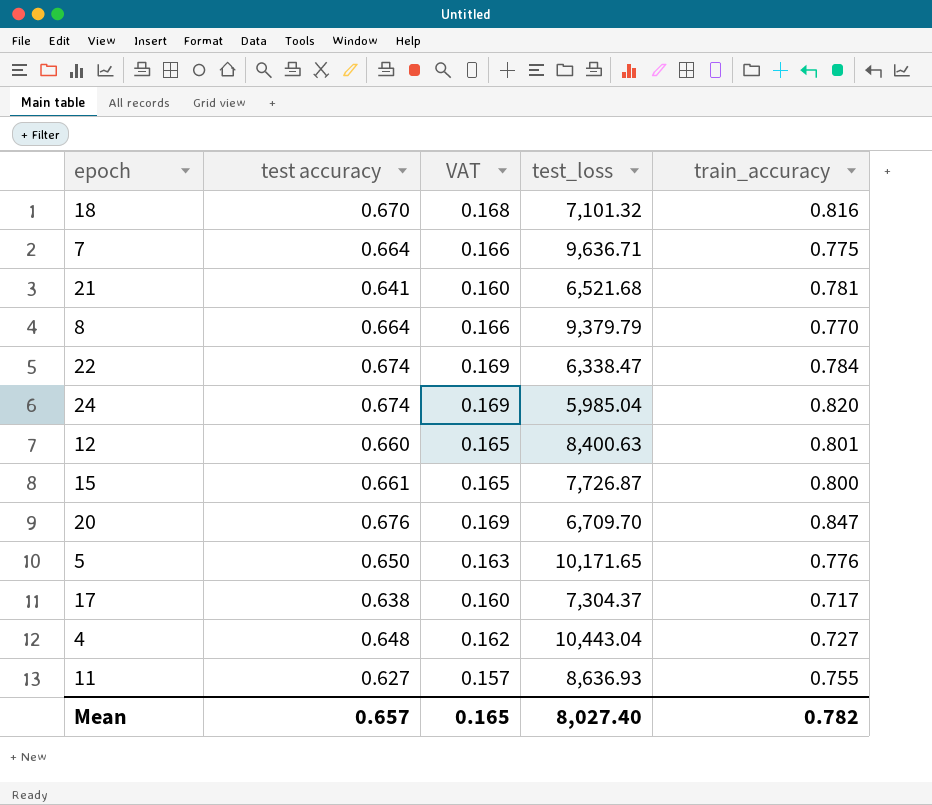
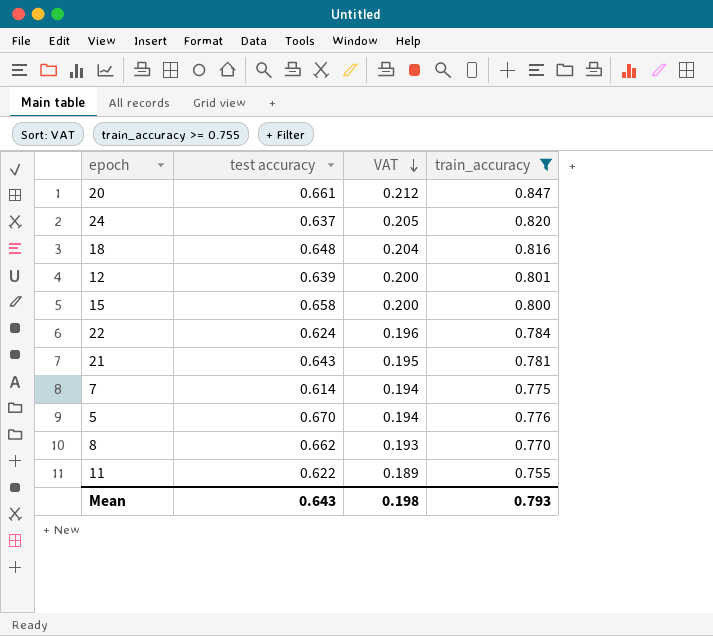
filter: none -> train_accuracy >= 0.755
row order: none -> VAT descending
column test_loss | position: 4 -> none
column VAT | formula: [test accuracy] * 0.25 -> [train_accuracy] * 0.25
20 | test accuracy: 0.676 -> 0.661
24 | test accuracy: 0.674 -> 0.637
18 | test accuracy: 0.670 -> 0.648
12 | test accuracy: 0.660 -> 0.639
15 | test accuracy: 0.661 -> 0.658
22 | test accuracy: 0.674 -> 0.624
21 | test accuracy: 0.641 -> 0.643
7 | test accuracy: 0.664 -> 0.614
5 | test accuracy: 0.650 -> 0.670
8 | test accuracy: 0.664 -> 0.662
11 | test accuracy: 0.627 -> 0.622
Mean | test accuracy: 0.657 -> 0.643
Mean | VAT: 0.165 -> 0.198
Mean | train_accuracy: 0.782 -> 0.793

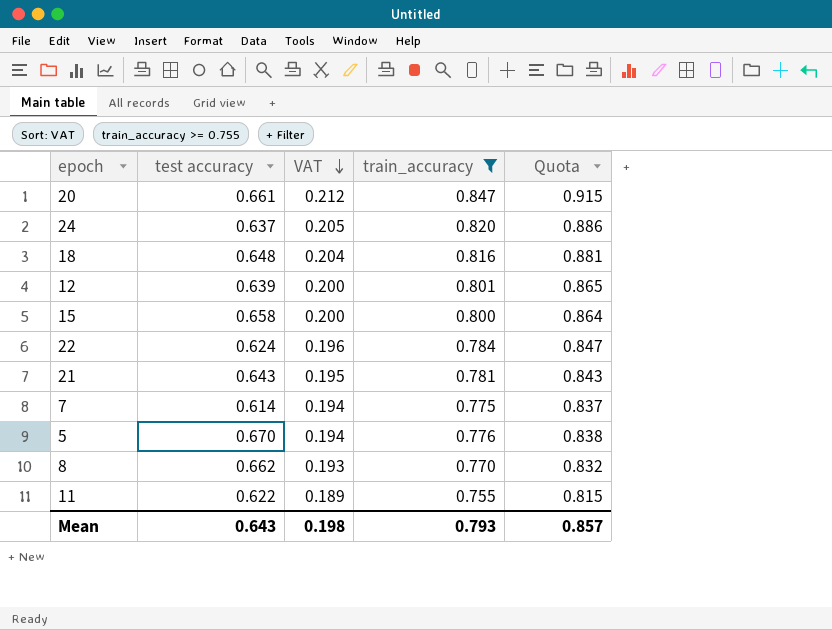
column Quota | formula: none -> [train_accuracy] * 1.08

